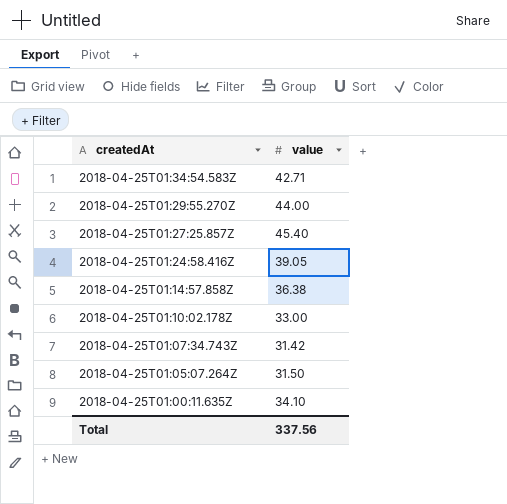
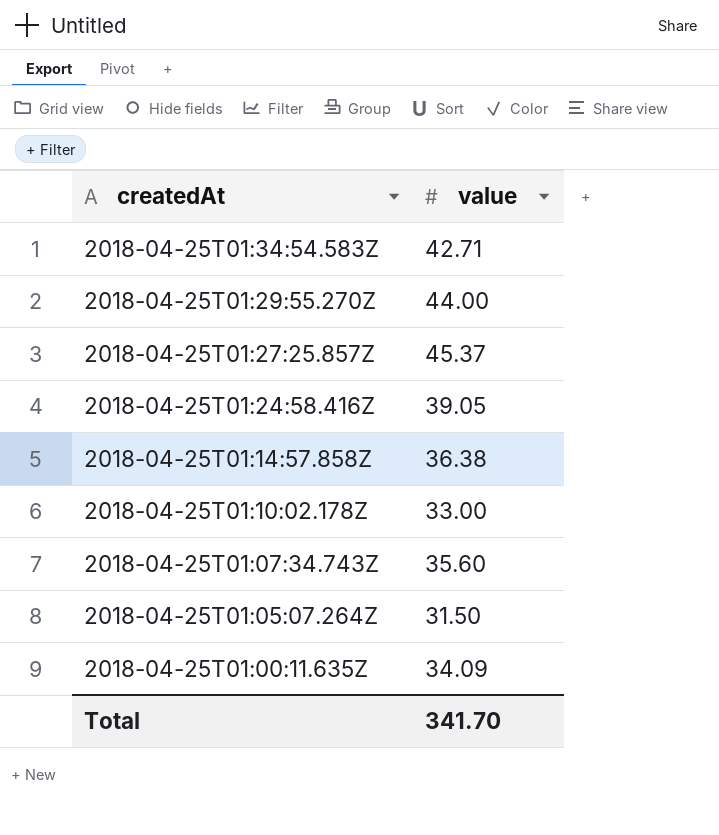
2018-04-25T01:27:25.857Z | value: 45.40 -> 45.37
2018-04-25T01:07:34.743Z | value: 31.42 -> 35.60
2018-04-25T01:00:11.635Z | value: 34.10 -> 34.09
Total | value: 337.56 -> 341.70

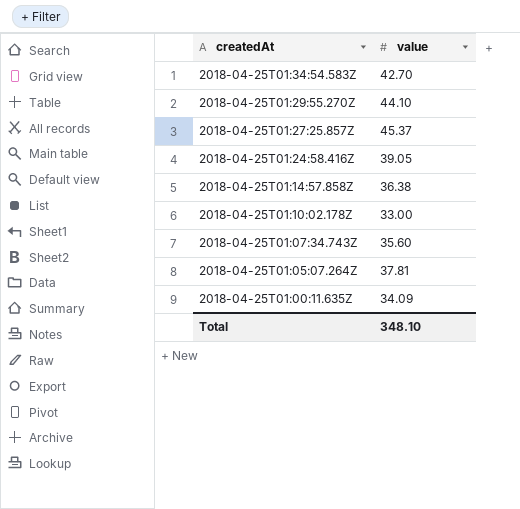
2018-04-25T01:34:54.583Z | value: 42.71 -> 42.70
2018-04-25T01:29:55.270Z | value: 44.00 -> 44.10
2018-04-25T01:05:07.264Z | value: 31.50 -> 37.81
Total | value: 341.70 -> 348.10

